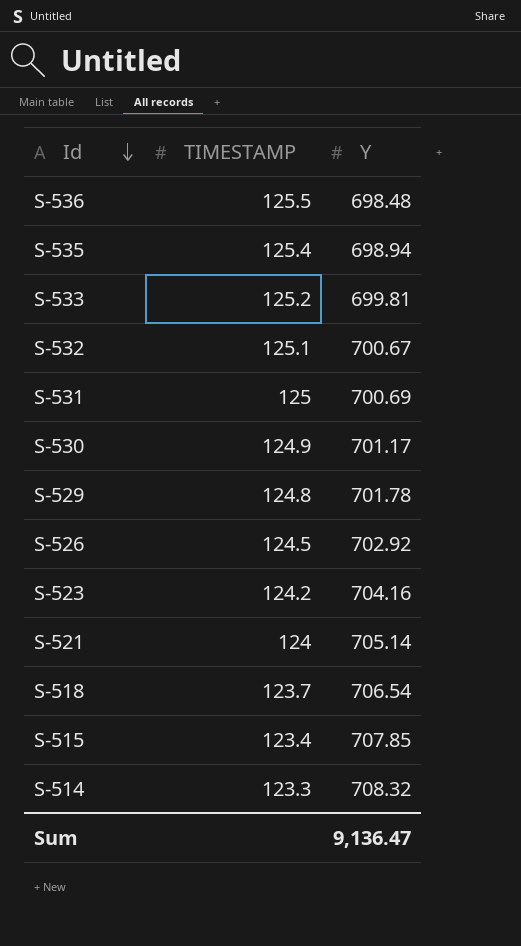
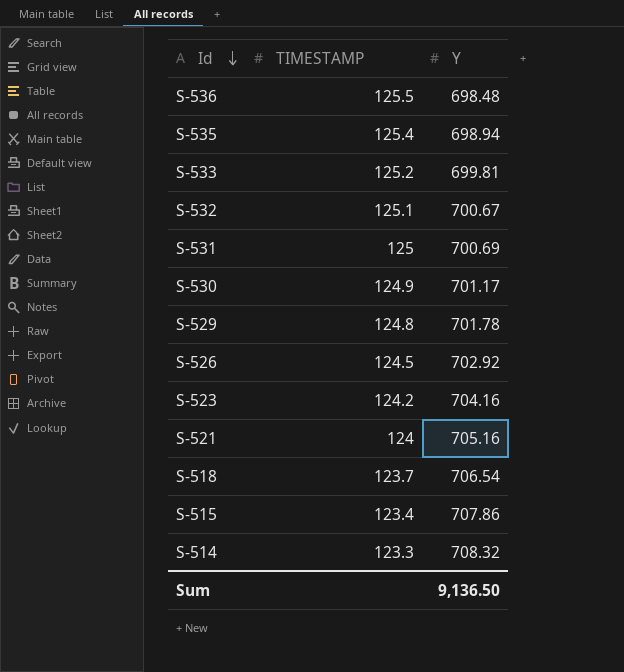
S-521 | Y: 705.14 -> 705.16
S-515 | Y: 707.85 -> 707.86
Sum | Y: 9,136.47 -> 9,136.50

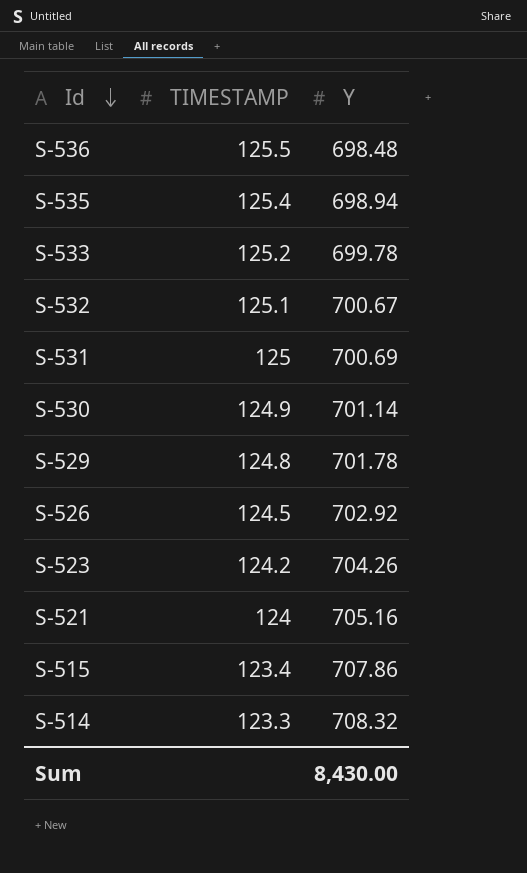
row S-518: 123.7 | 706.54 -> none
S-533 | Y: 699.81 -> 699.78
S-530 | Y: 701.17 -> 701.14
S-523 | Y: 704.16 -> 704.26
Sum | Y: 9,136.50 -> 8,430.00

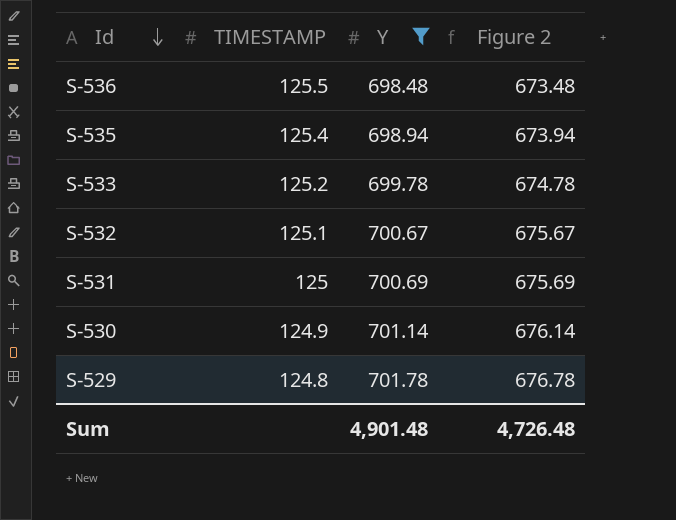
filter: none -> Y <= 701.78
column Figure 2 | formula: none -> [Y] - 25
Sum | Y: 8,430.00 -> 4,901.48

